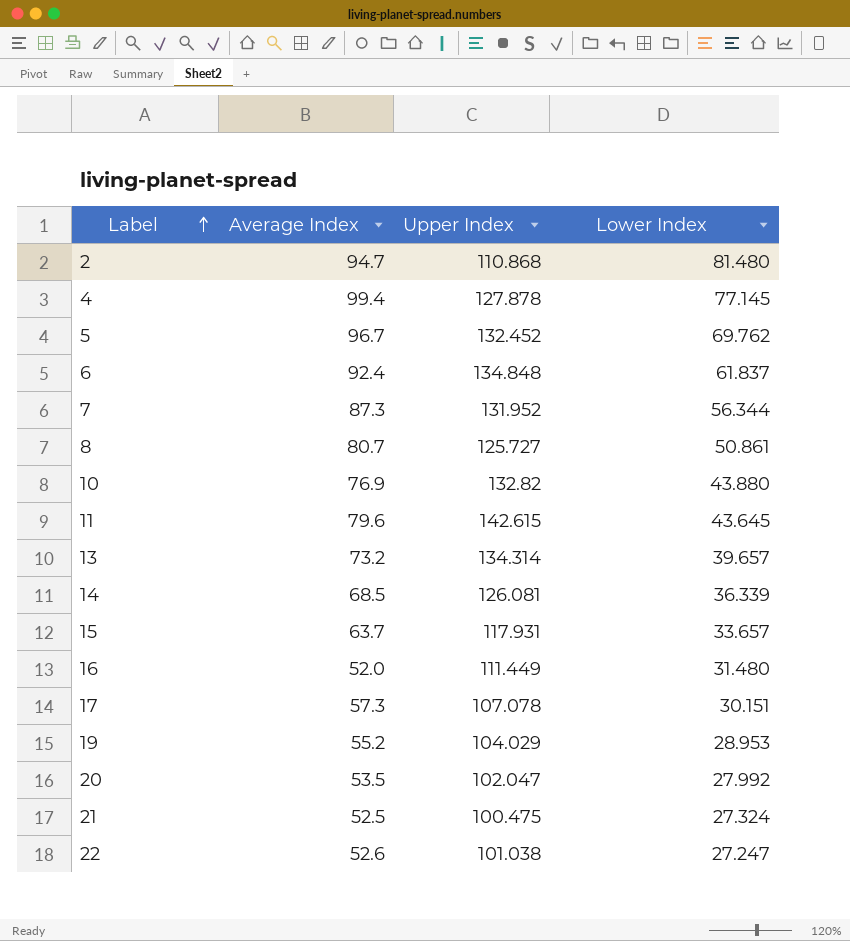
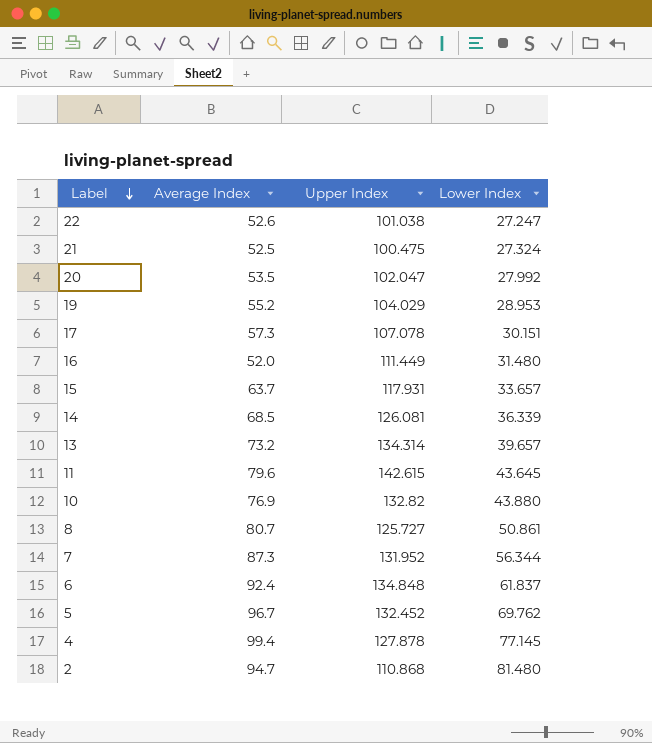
row order: Label ascending -> Label descending

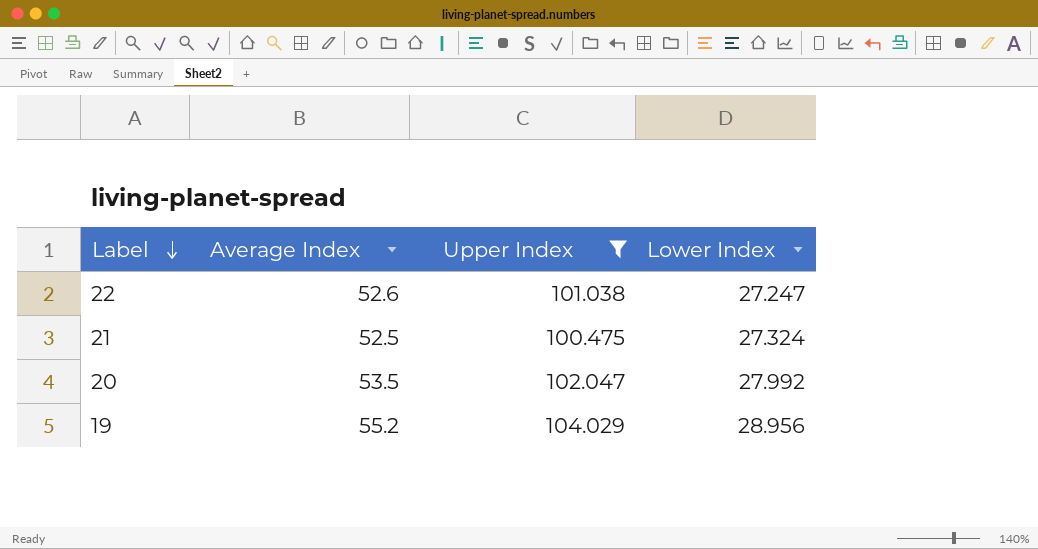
filter: none -> Upper Index <= 104.029
19 | Lower Index: 28.953 -> 28.956

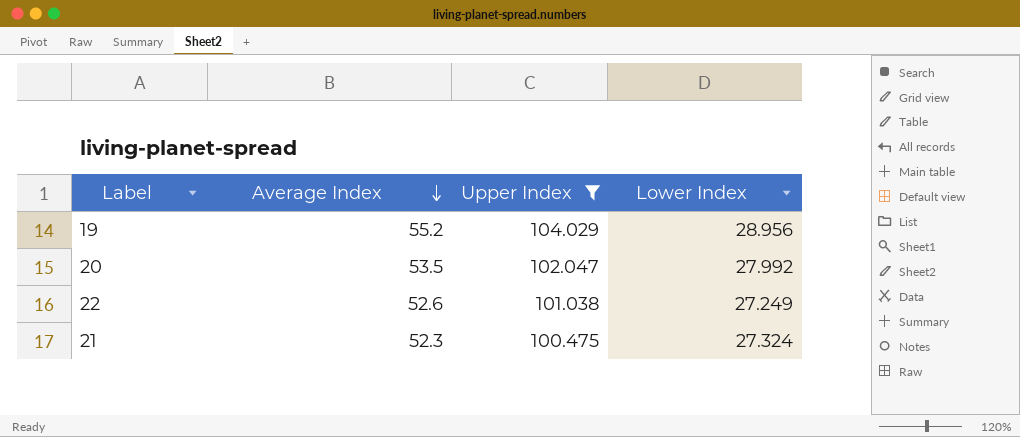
row order: Label descending -> Average Index descending
22 | Lower Index: 27.247 -> 27.249
21 | Average Index: 52.5 -> 52.3

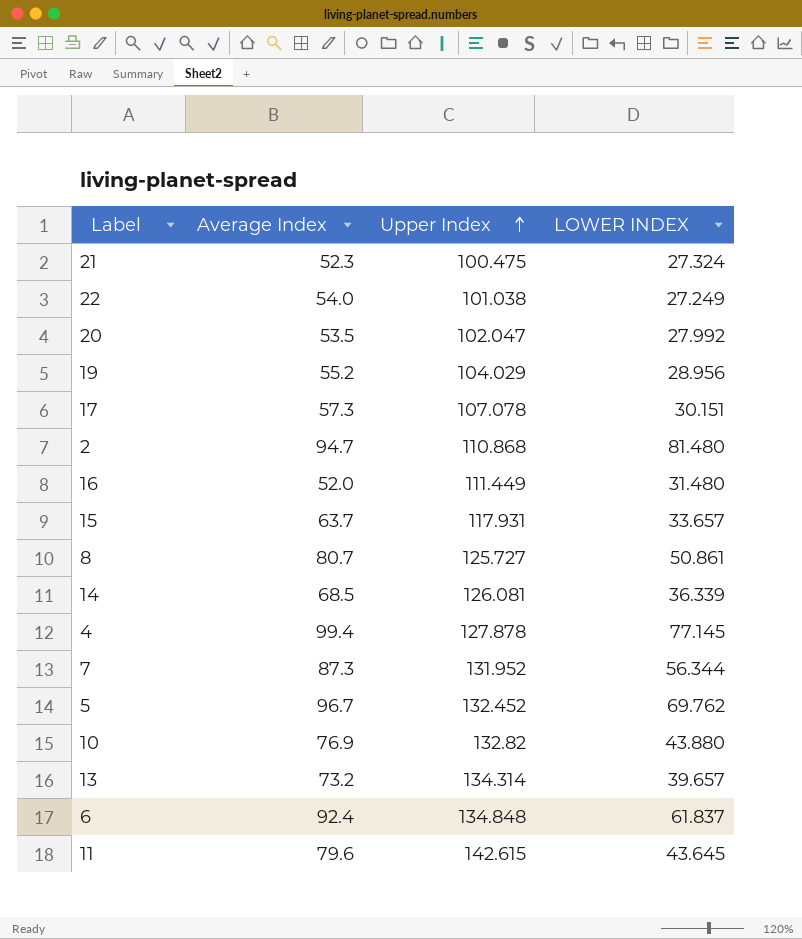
filter: Upper Index <= 104.029 -> none
row order: Average Index descending -> Upper Index ascending
column name: Lower Index -> LOWER INDEX
22 | Average Index: 52.6 -> 54.0

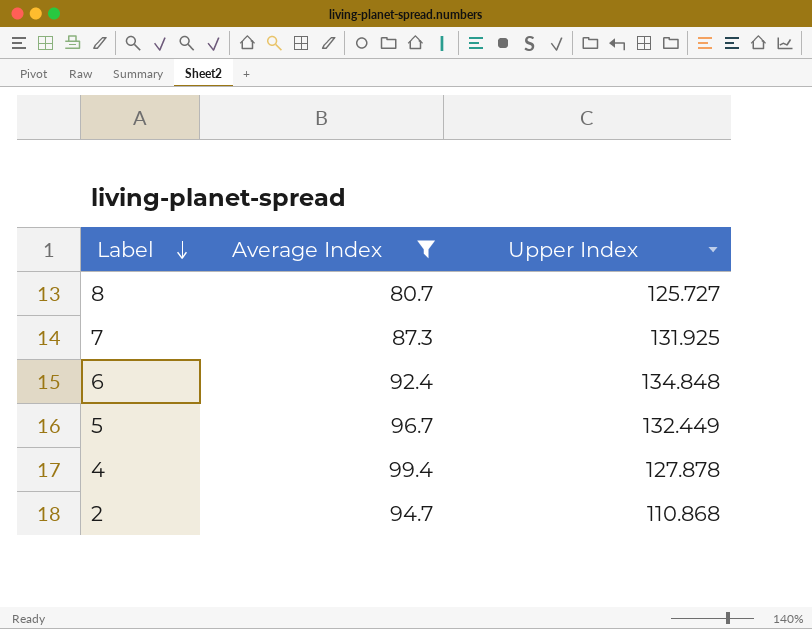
filter: none -> Average Index >= 80.7
row order: Upper Index ascending -> Label descending
column LOWER INDEX | position: 4 -> none
7 | Upper Index: 131.952 -> 131.925
5 | Upper Index: 132.452 -> 132.449

